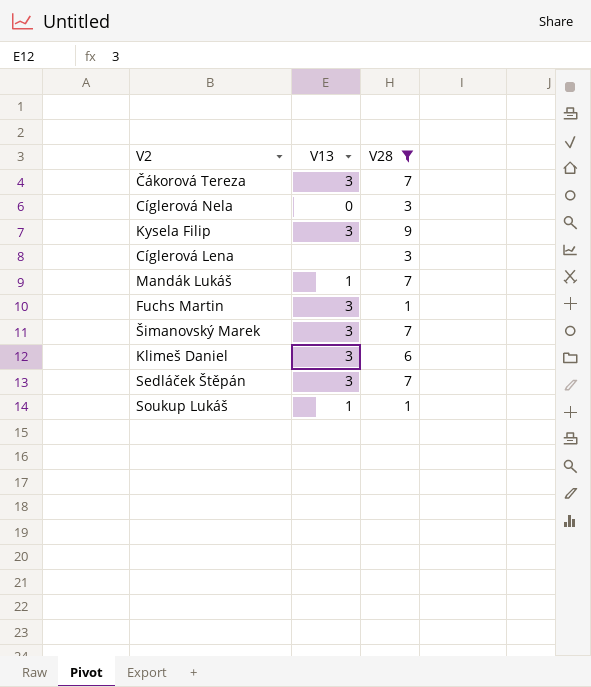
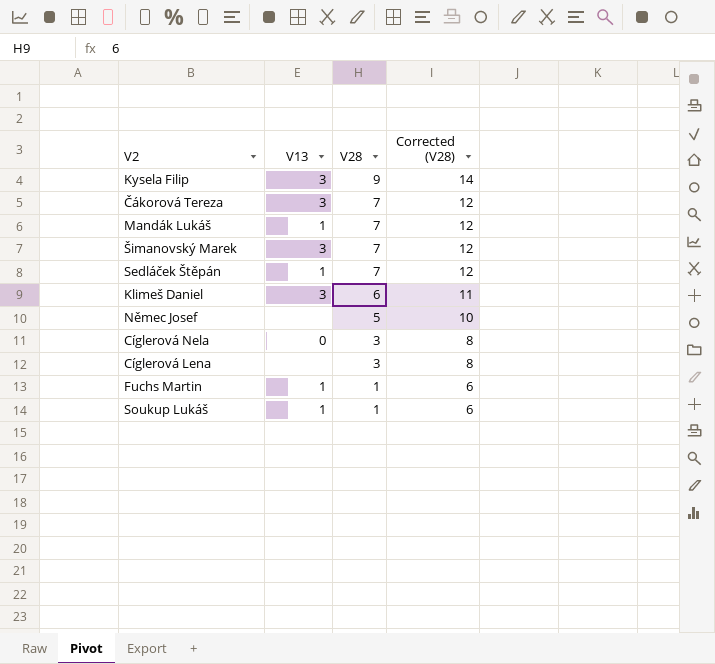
filter: V28 != 5 -> none
row order: none -> V28 descending
column Corrected (V28) | formula: none -> [V28] + 5
Sedláček Štěpán | V13: 3 -> 1
Fuchs Martin | V13: 3 -> 1

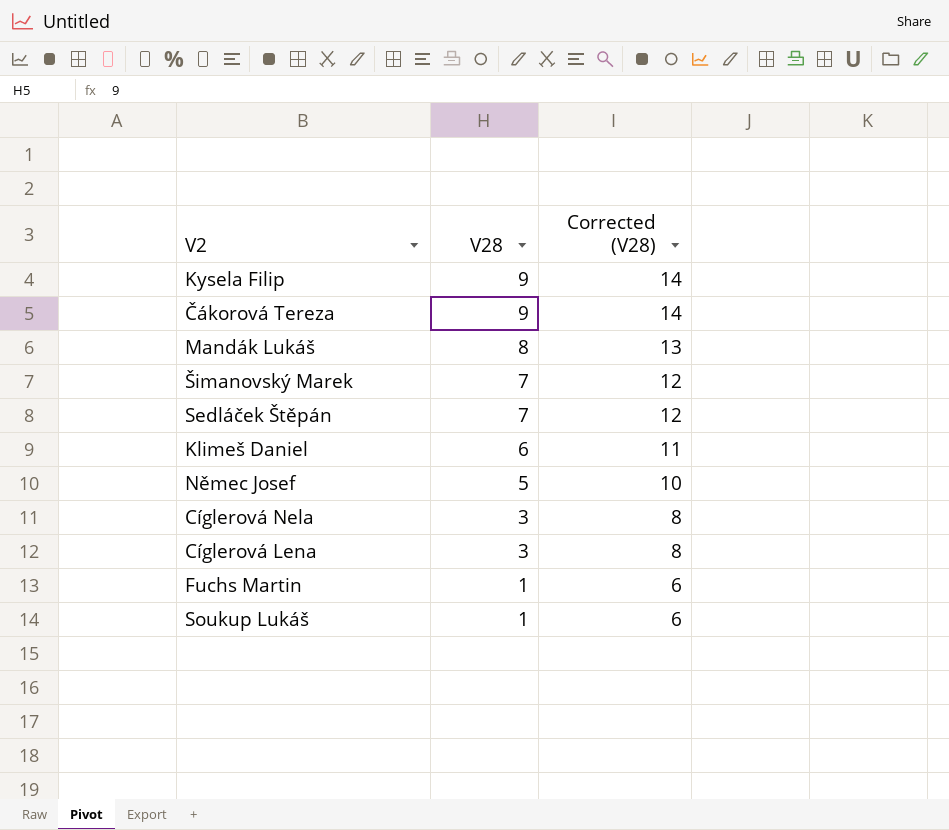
column V13 | position: 2 -> none
Čákorová Tereza | V28: 7 -> 9
Čákorová Tereza | Corrected (V28): 12 -> 14
Mandák Lukáš | V28: 7 -> 8
Mandák Lukáš | Corrected (V28): 12 -> 13

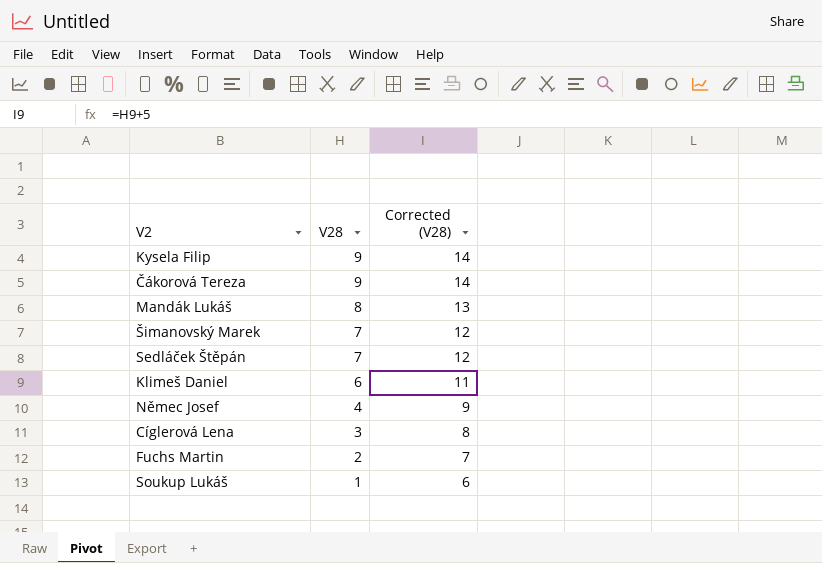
row Cíglerová Nela: 3 | 8 -> none
Němec Josef | V28: 5 -> 4
Němec Josef | Corrected (V28): 10 -> 9
Fuchs Martin | V28: 1 -> 2
Fuchs Martin | Corrected (V28): 6 -> 7

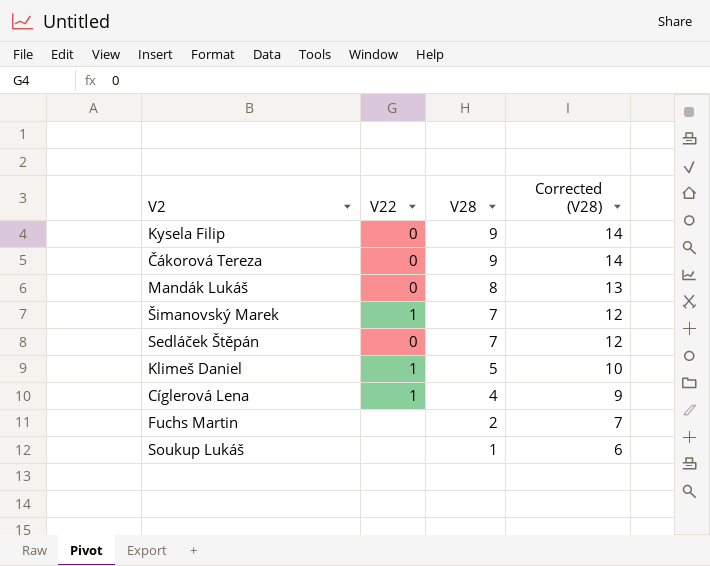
column V22 | position: none -> 2
row Němec Josef: 4 | 9 -> none
Klimeš Daniel | V28: 6 -> 5
Klimeš Daniel | Corrected (V28): 11 -> 10
Cíglerová Lena | V28: 3 -> 4
Cíglerová Lena | Corrected (V28): 8 -> 9

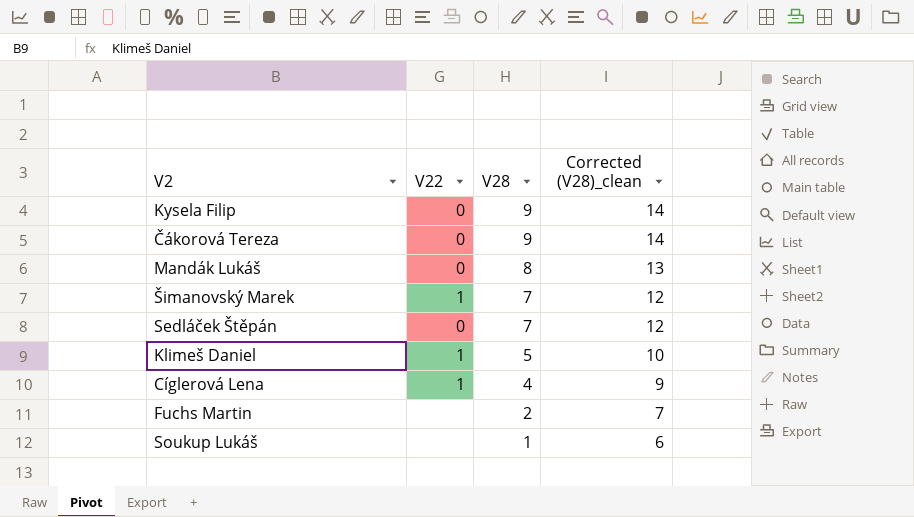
column name: Corrected (V28) -> Corrected (V28)_clean

